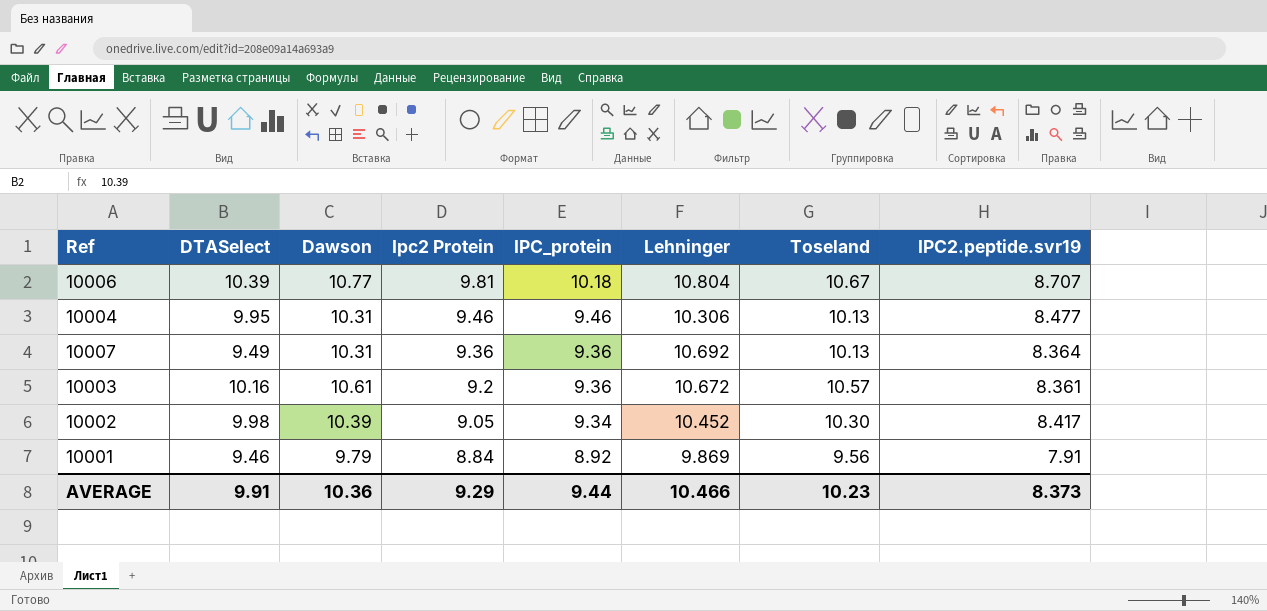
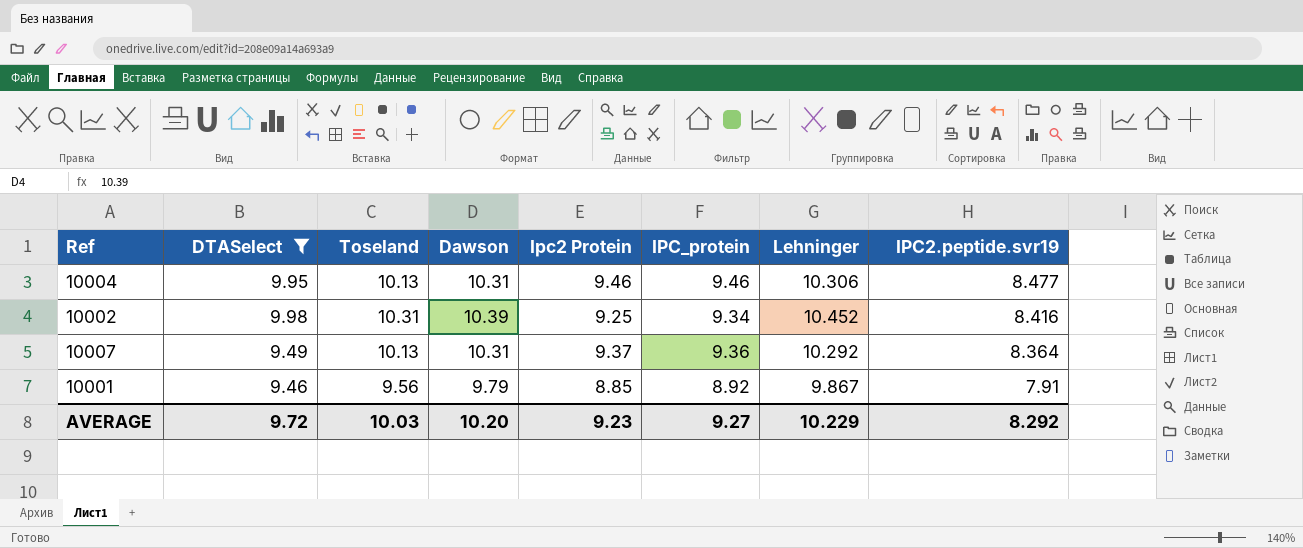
filter: none -> DTASelect <= 9.98
row order: Ipc2 Protein descending -> IPC2.peptide.svr19 descending
column Toseland | position: 7 -> 3
10002 | Toseland: 10.30 -> 10.31
10002 | Ipc2 Protein: 9.05 -> 9.25
10002 | IPC2.peptide.svr19: 8.417 -> 8.416
10007 | Ipc2 Protein: 9.36 -> 9.37
10007 | Lehninger: 10.692 -> 10.292
10001 | Ipc2 Protein: 8.84 -> 8.85
10001 | Lehninger: 9.869 -> 9.867
AVERAGE | DTASelect: 9.91 -> 9.72
AVERAGE | Toseland: 10.23 -> 10.03
AVERAGE | Dawson: 10.36 -> 10.20
AVERAGE | Ipc2 Protein: 9.29 -> 9.23
AVERAGE | IPC_protein: 9.44 -> 9.27
AVERAGE | Lehninger: 10.466 -> 10.229
AVERAGE | IPC2.peptide.svr19: 8.373 -> 8.292

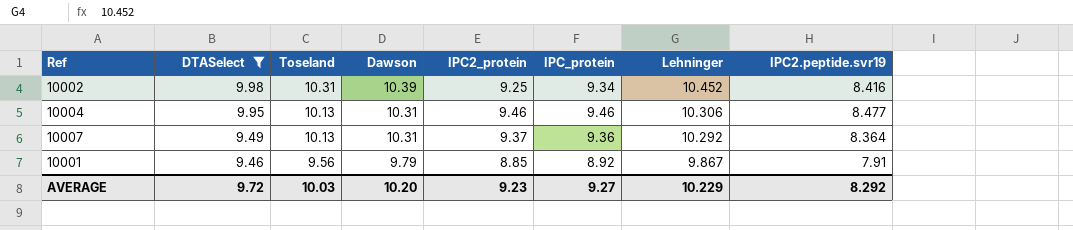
row order: IPC2.peptide.svr19 descending -> DTASelect descending
column name: Ipc2 Protein -> IPC2_protein

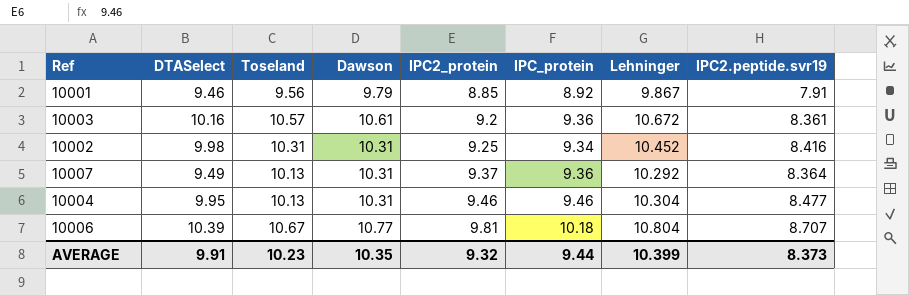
filter: DTASelect <= 9.98 -> none
row order: DTASelect descending -> IPC2_protein ascending
10002 | Dawson: 10.39 -> 10.31
10004 | Lehninger: 10.306 -> 10.304
AVERAGE | DTASelect: 9.72 -> 9.91
AVERAGE | Toseland: 10.03 -> 10.23
AVERAGE | Dawson: 10.20 -> 10.35
AVERAGE | IPC2_protein: 9.23 -> 9.32
AVERAGE | IPC_protein: 9.27 -> 9.44
AVERAGE | Lehninger: 10.229 -> 10.399
AVERAGE | IPC2.peptide.svr19: 8.292 -> 8.373

